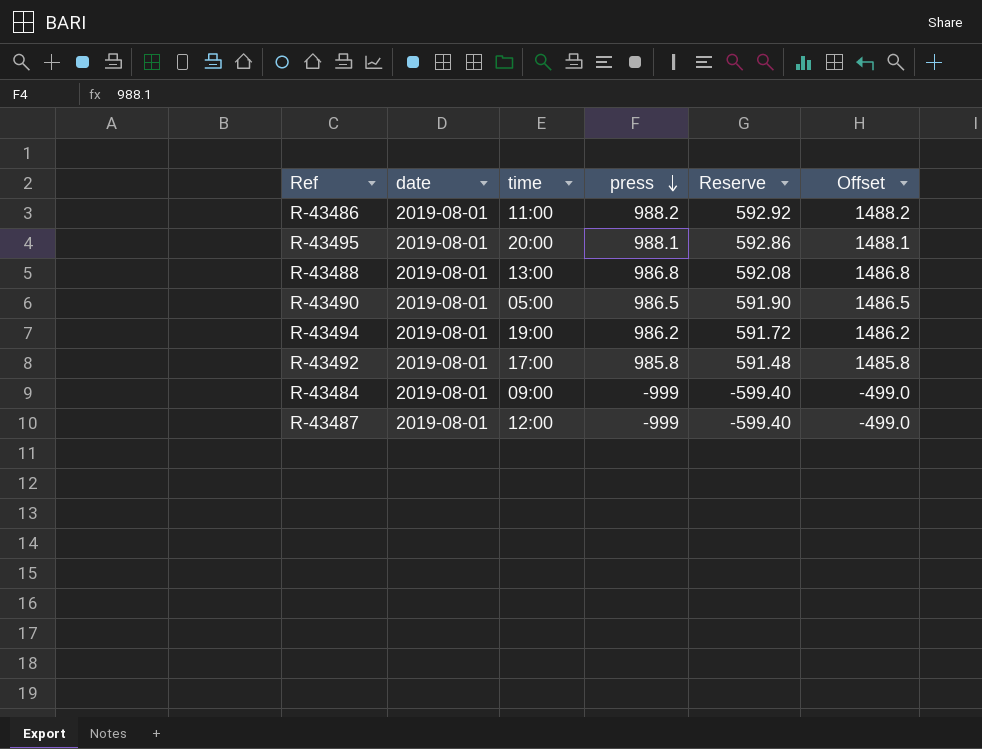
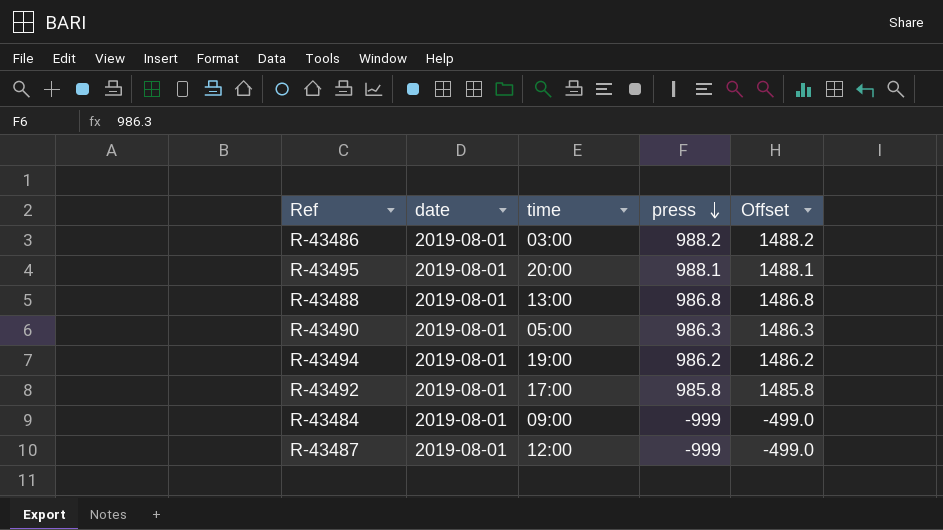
column Reserve | formula: [press] * 0.6 -> none
R-43486 | time: 11:00 -> 03:00
R-43490 | press: 986.5 -> 986.3
R-43490 | Offset: 1486.5 -> 1486.3

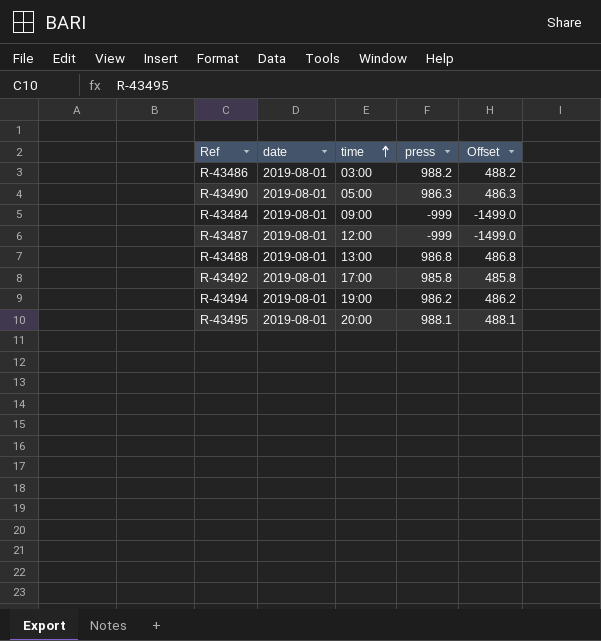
row order: press descending -> time ascending
column Offset | formula: [press] + 500 -> [press] - 500

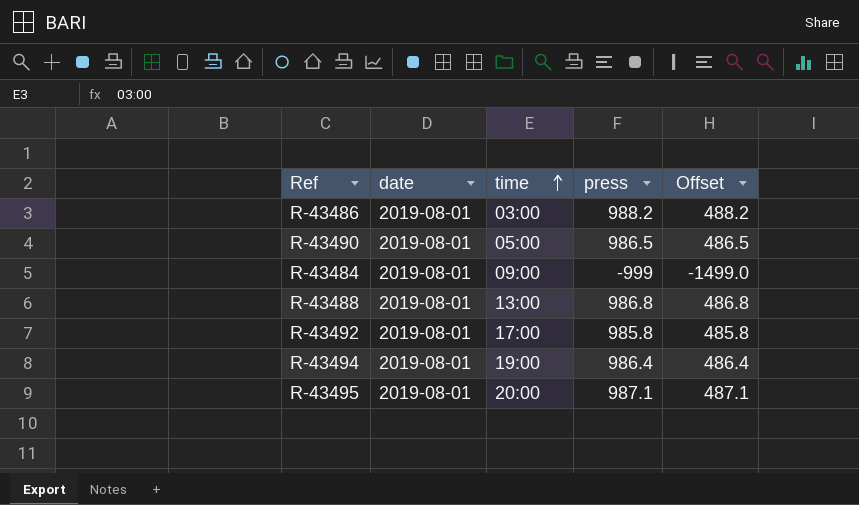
row R-43487: 2019-08-01 | 12:00 | -999 | -1499.0 -> none
R-43490 | press: 986.3 -> 986.5
R-43490 | Offset: 486.3 -> 486.5
R-43494 | press: 986.2 -> 986.4
R-43494 | Offset: 486.2 -> 486.4
R-43495 | press: 988.1 -> 987.1
R-43495 | Offset: 488.1 -> 487.1

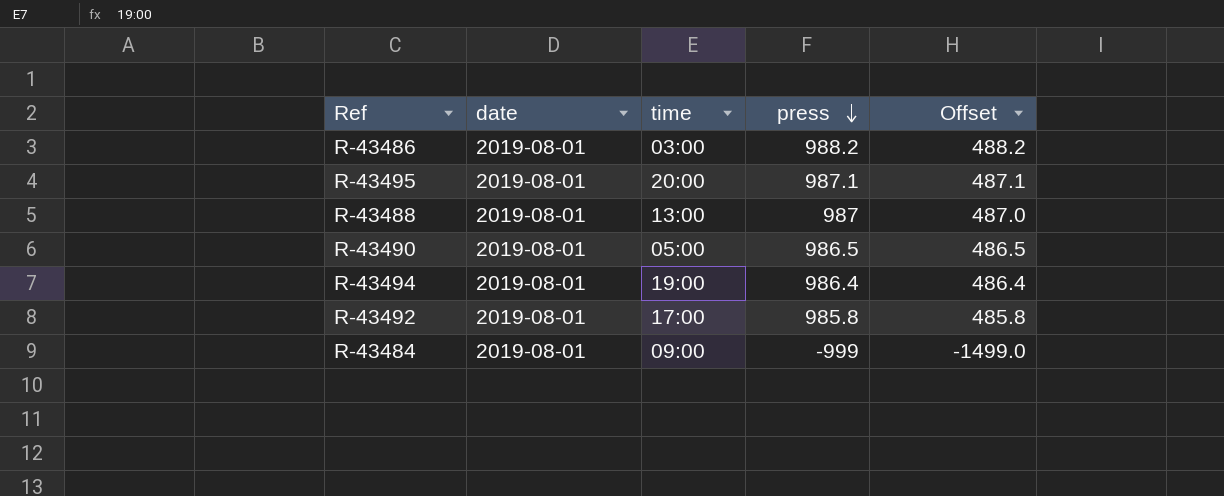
row order: time ascending -> press descending
R-43488 | press: 986.8 -> 987
R-43488 | Offset: 486.8 -> 487.0

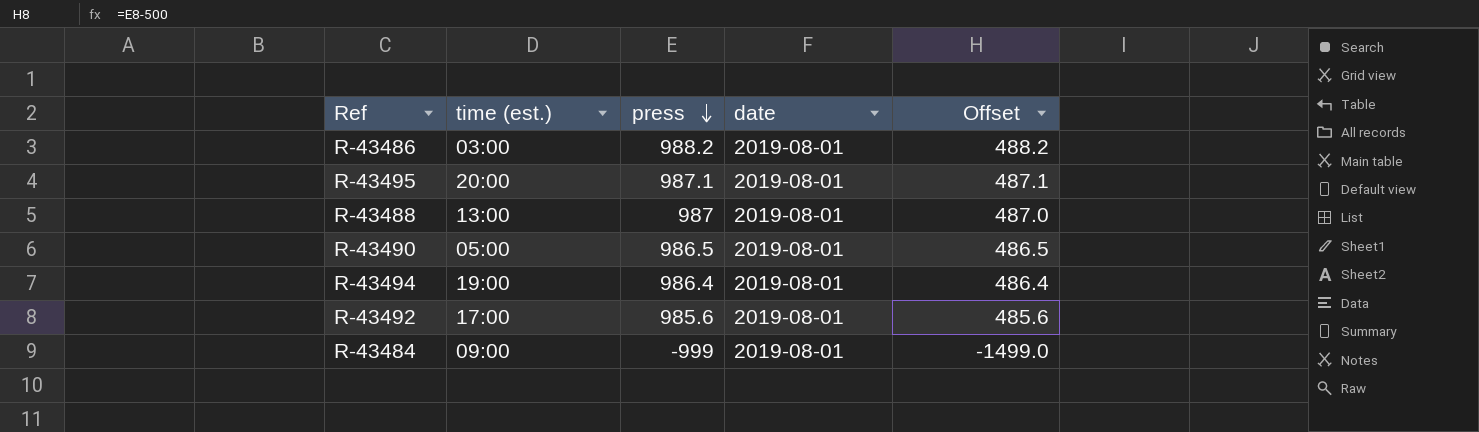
column name: time -> time (est.)
column date | position: 2 -> 4
R-43492 | press: 985.8 -> 985.6
R-43492 | Offset: 485.8 -> 485.6

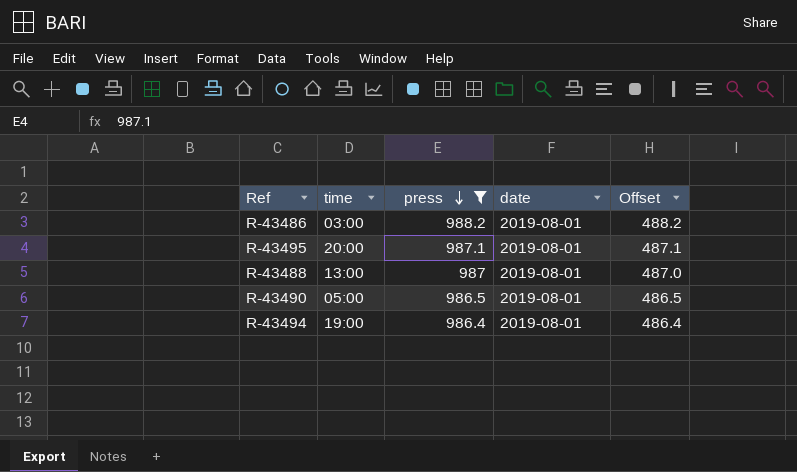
filter: none -> press >= 986.4
column name: time (est.) -> time

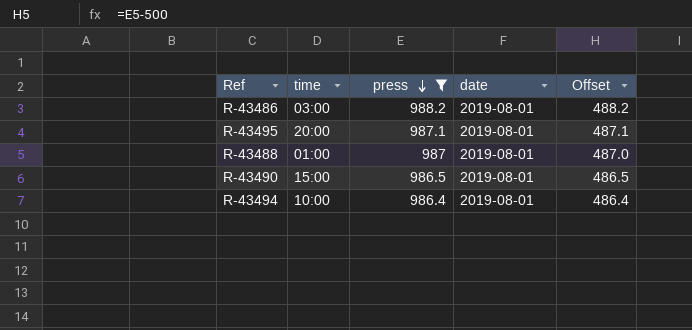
R-43488 | time: 13:00 -> 01:00
R-43490 | time: 05:00 -> 15:00
R-43494 | time: 19:00 -> 10:00

